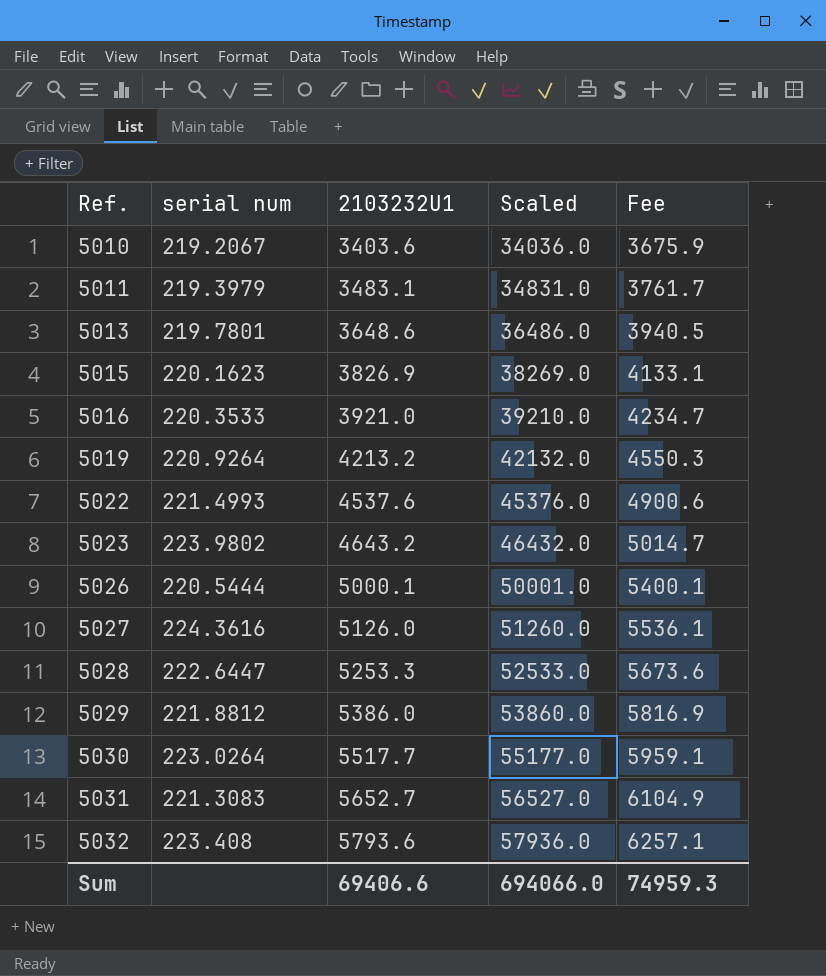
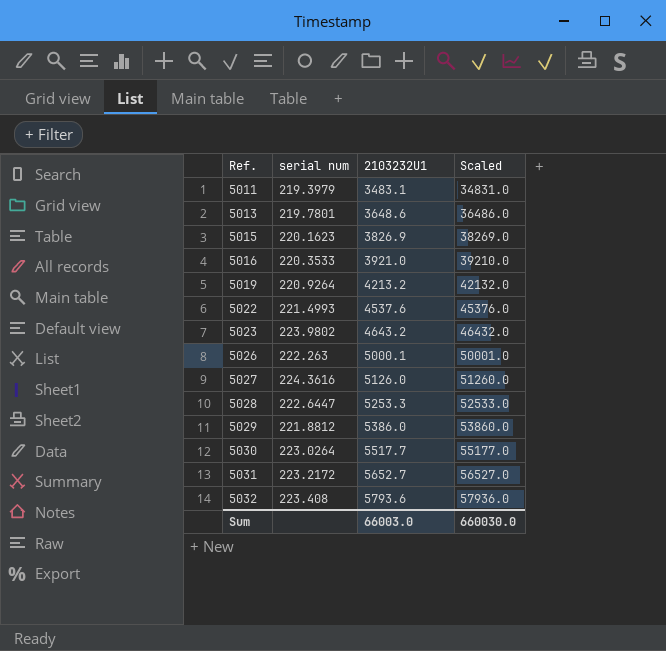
column Fee | formula: [2103232U1] * 1.08 -> none
row 5010: 219.2067 | 3403.6 | 34036.0 | 3675.9 -> none
5026 | serial num: 220.5444 -> 222.263
5031 | serial num: 221.3083 -> 223.2172
Sum | 2103232U1: 69406.6 -> 66003.0
Sum | Scaled: 694066.0 -> 660030.0

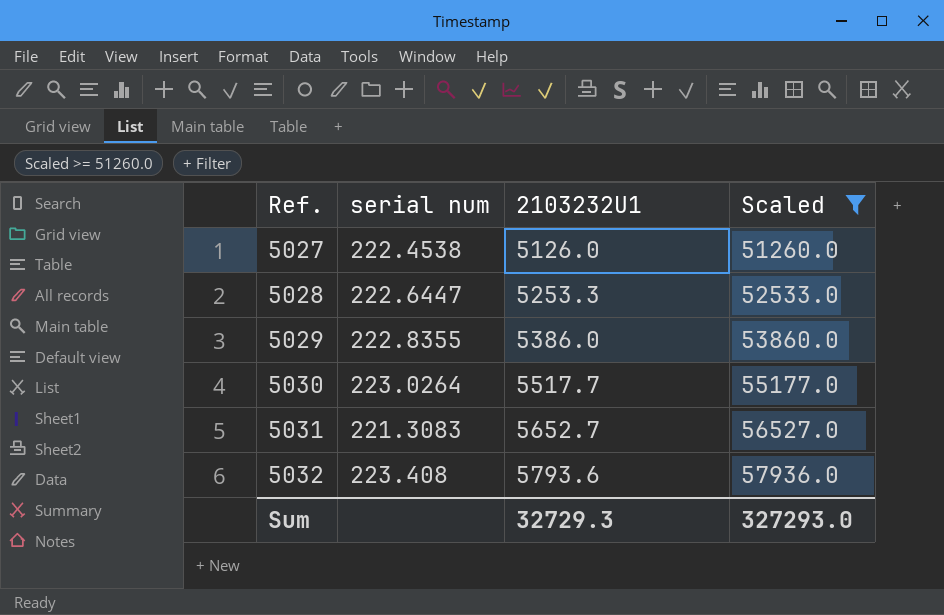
filter: none -> Scaled >= 51260.0
5027 | serial num: 224.3616 -> 222.4538
5029 | serial num: 221.8812 -> 222.8355
5031 | serial num: 223.2172 -> 221.3083
Sum | 2103232U1: 66003.0 -> 32729.3
Sum | Scaled: 660030.0 -> 327293.0

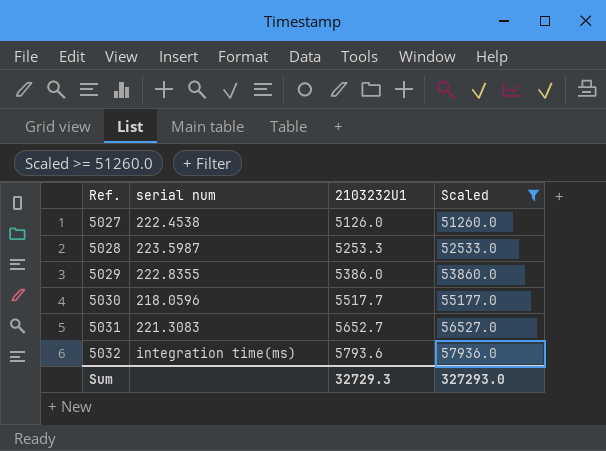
5028 | serial num: 222.6447 -> 223.5987
5030 | serial num: 223.0264 -> 218.0596
5032 | serial num: 223.408 -> integration time(ms)

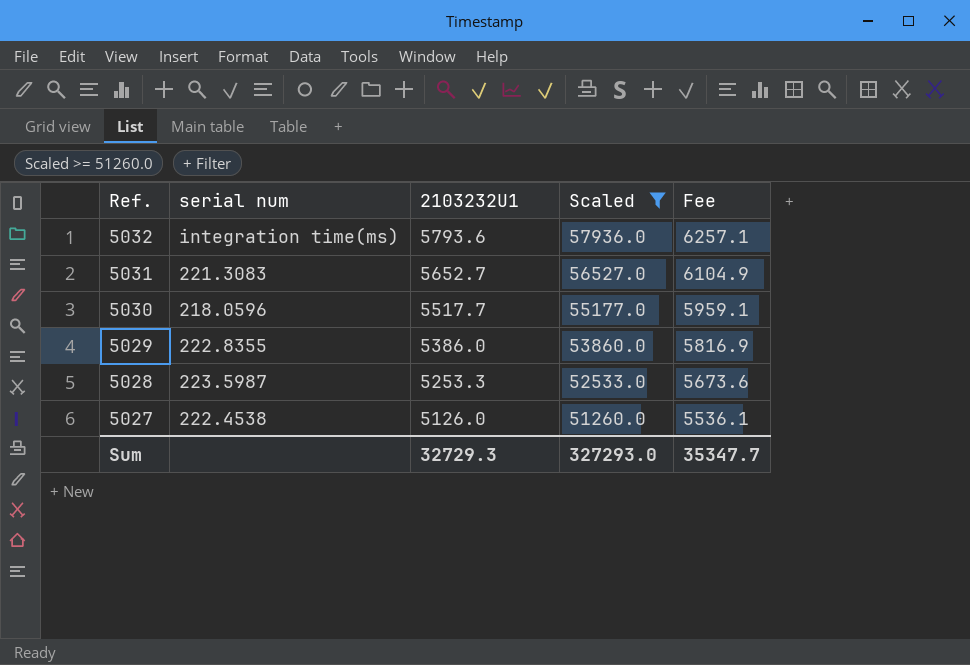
row order: Ref. ascending -> Ref. descending
column Fee | formula: none -> [2103232U1] * 1.08

